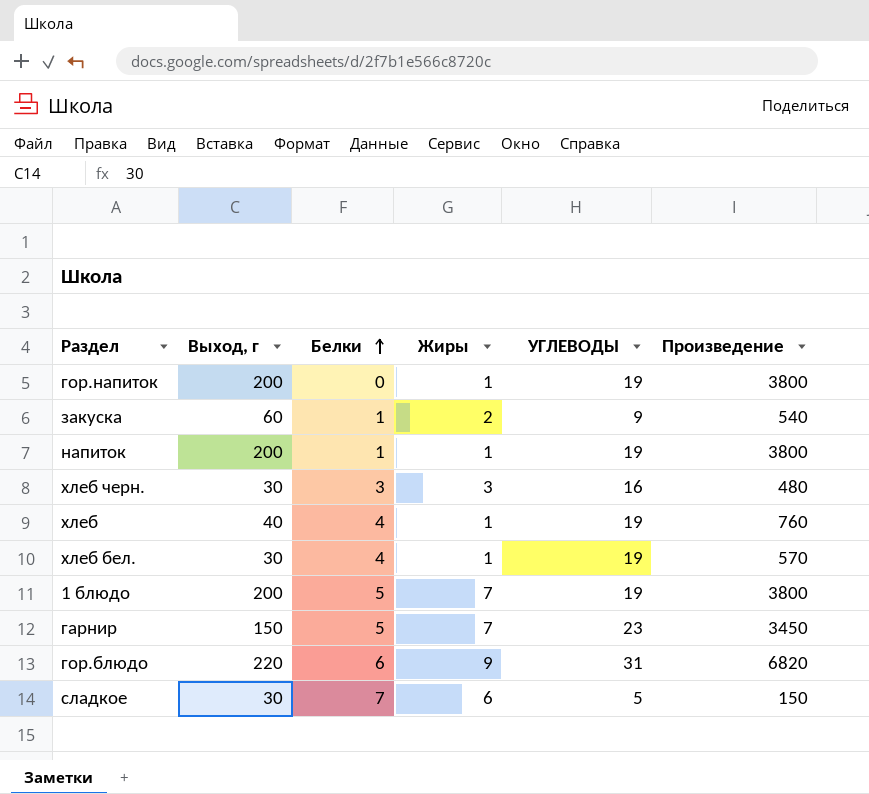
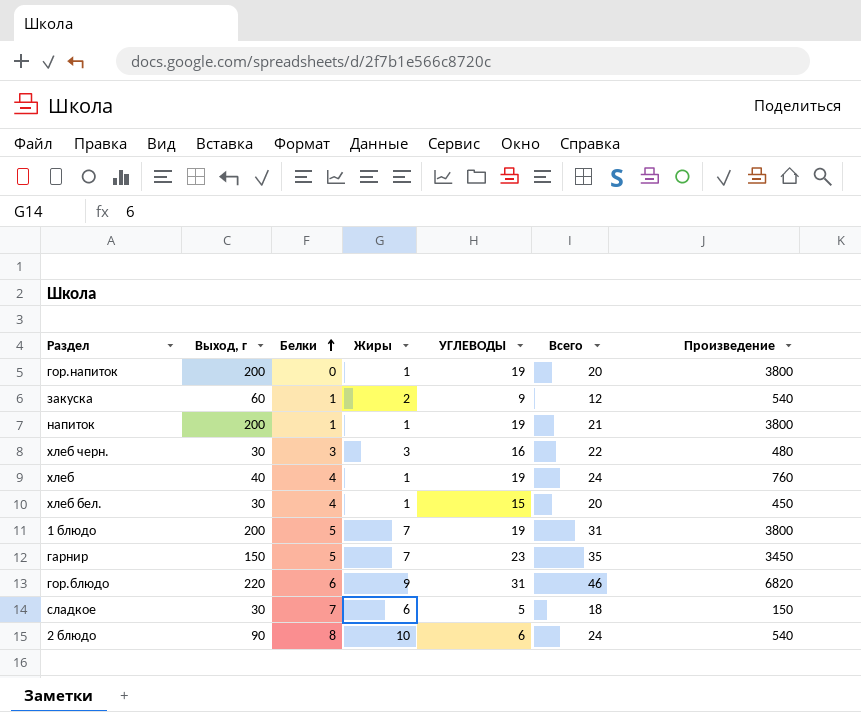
column Всего | formula: none -> [Белки] + [Жиры] + [УГЛЕВОДЫ]
хлеб бел. | УГЛЕВОДЫ: 19 -> 15
хлеб бел. | Произведение: 570 -> 450
row 2 блюдо: none -> 90 | 8 | 10 | 6 | 24 | 540

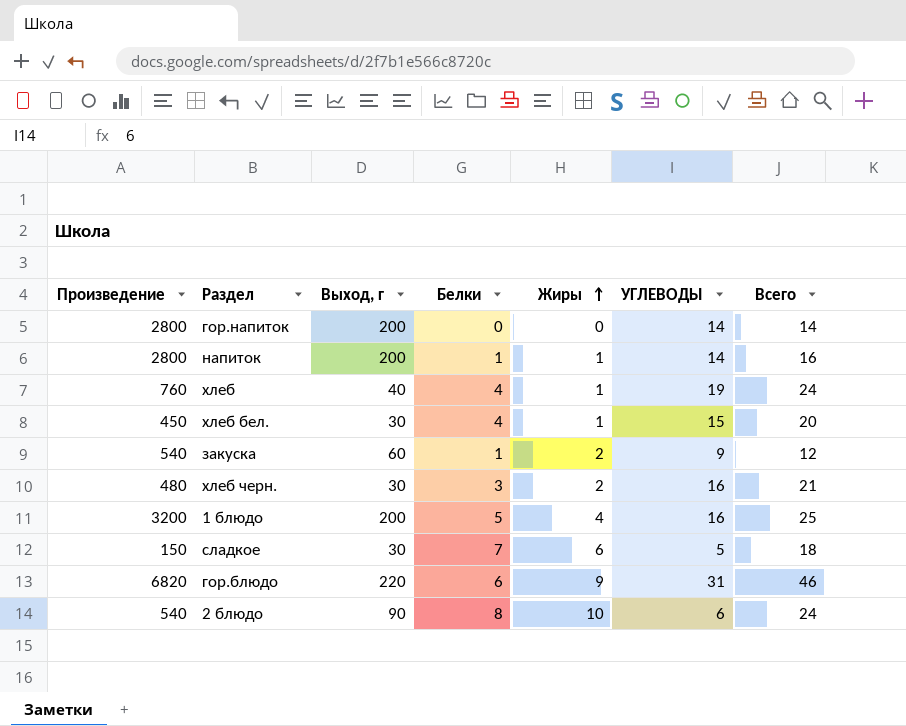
row order: Белки ascending -> Жиры ascending
column Произведение | position: 7 -> 1
row гарнир: 150 | 5 | 7 | 23 | 35 | 3450 -> none
гор.напиток | Произведение: 3800 -> 2800
гор.напиток | Жиры: 1 -> 0
гор.напиток | УГЛЕВОДЫ: 19 -> 14
гор.напиток | Всего: 20 -> 14
напиток | Произведение: 3800 -> 2800
напиток | УГЛЕВОДЫ: 19 -> 14
напиток | Всего: 21 -> 16
хлеб черн. | Жиры: 3 -> 2
хлеб черн. | Всего: 22 -> 21
1 блюдо | Произведение: 3800 -> 3200
1 блюдо | Жиры: 7 -> 4
1 блюдо | УГЛЕВОДЫ: 19 -> 16
1 блюдо | Всего: 31 -> 25

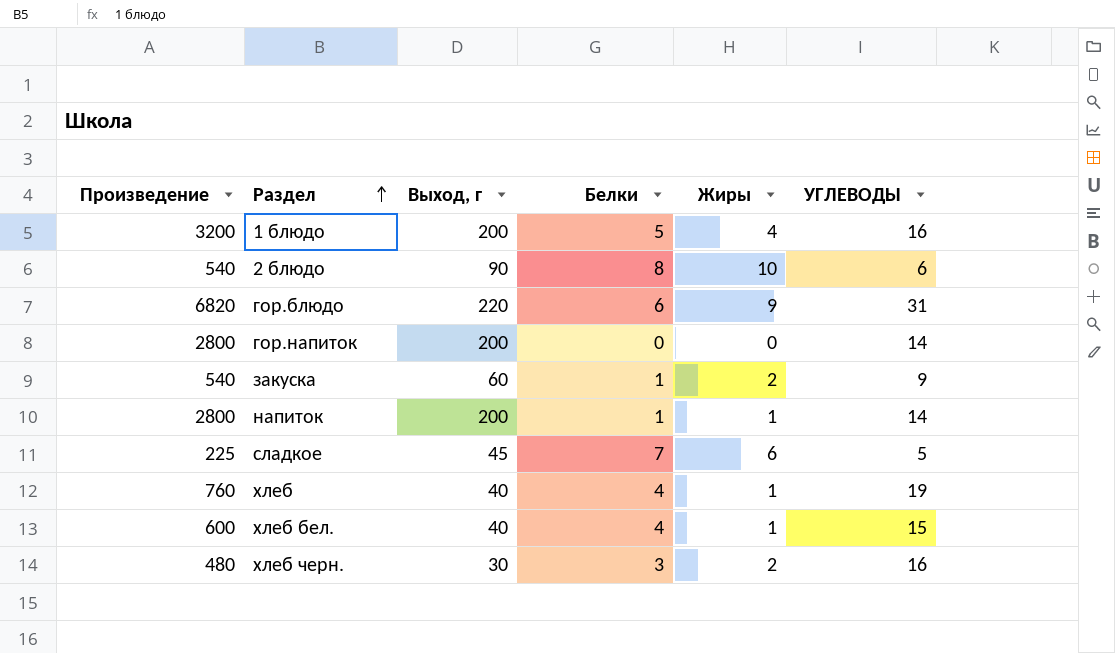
row order: Жиры ascending -> Раздел ascending
column Всего | formula: [Белки] + [Жиры] + [УГЛЕВОДЫ] -> none
сладкое | Произведение: 150 -> 225
сладкое | Выход, г: 30 -> 45
хлеб бел. | Произведение: 450 -> 600
хлеб бел. | Выход, г: 30 -> 40

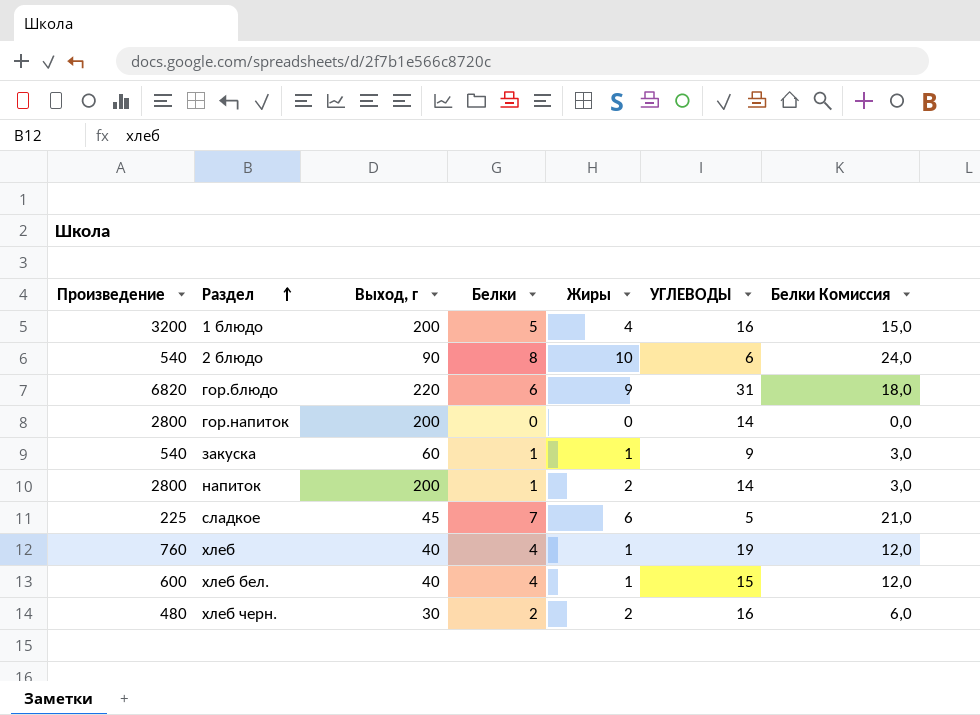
column Белки Комиссия | formula: none -> [Белки] * 3
закуска | Жиры: 2 -> 1
напиток | Жиры: 1 -> 2
хлеб черн. | Белки: 3 -> 2

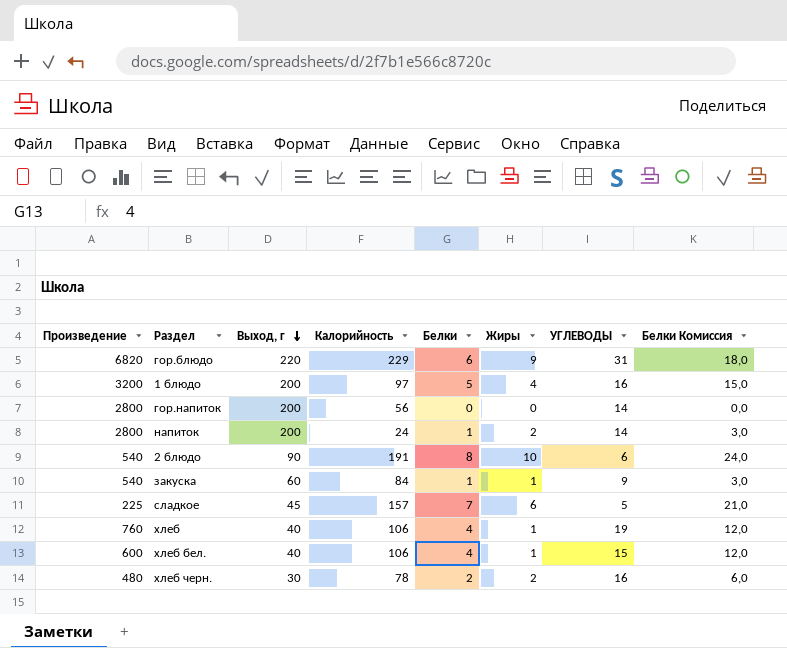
row order: Раздел ascending -> Выход, г descending
column Калорийность | position: none -> 4

